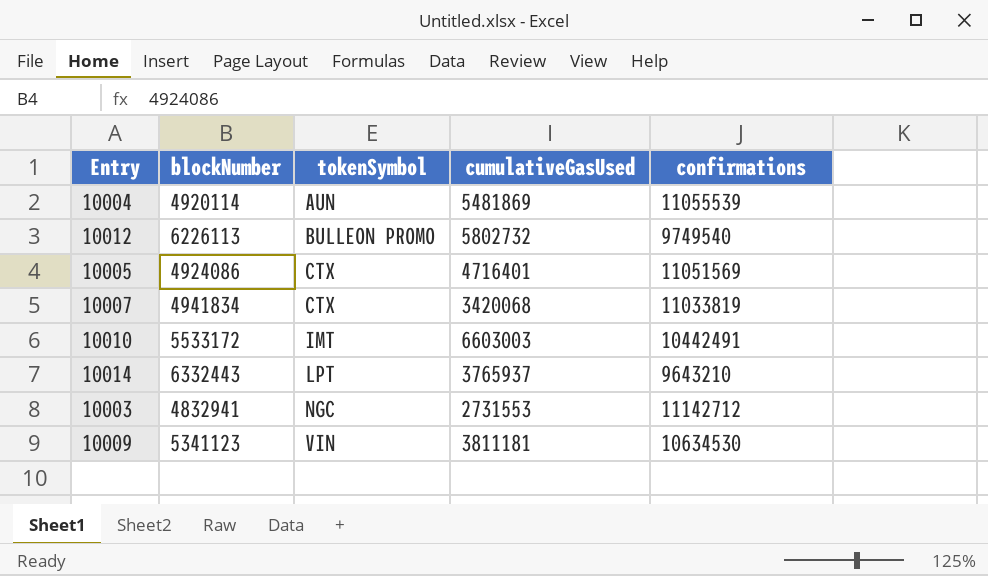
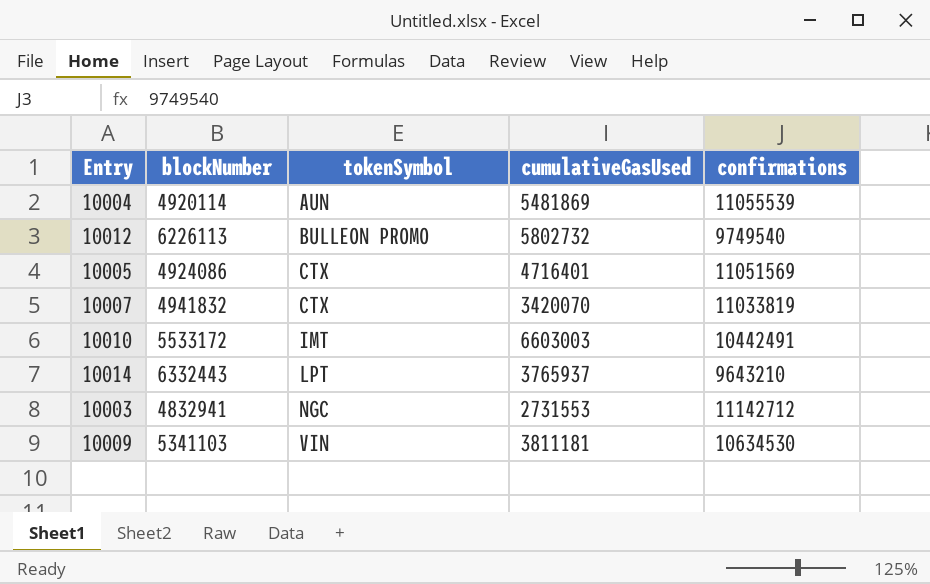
10007 | blockNumber: 4941834 -> 4941832
10007 | cumulativeGasUsed: 3420068 -> 3420070
10009 | blockNumber: 5341123 -> 5341103

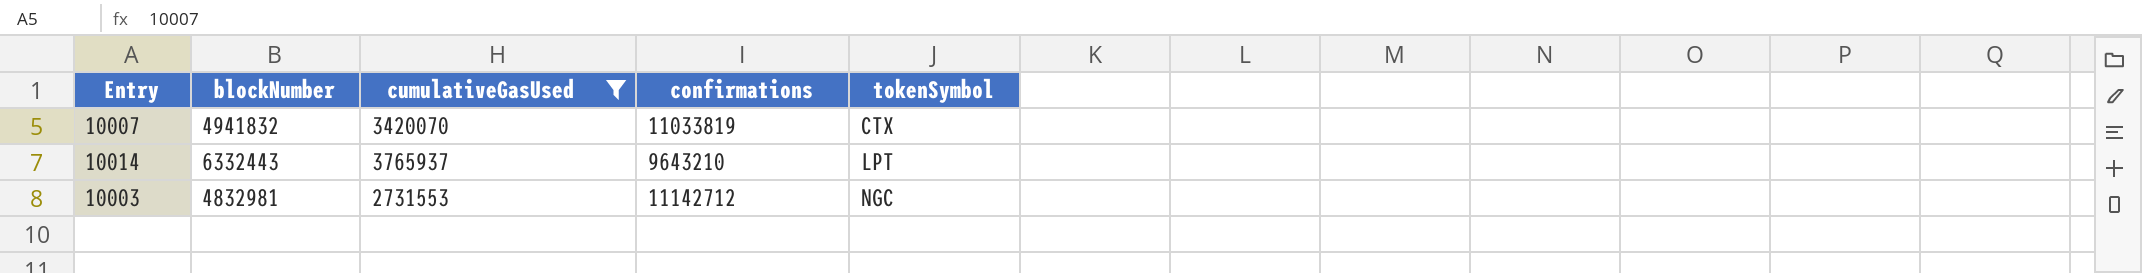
filter: none -> cumulativeGasUsed <= 3765937
column tokenSymbol | position: 3 -> 5
10003 | blockNumber: 4832941 -> 4832981

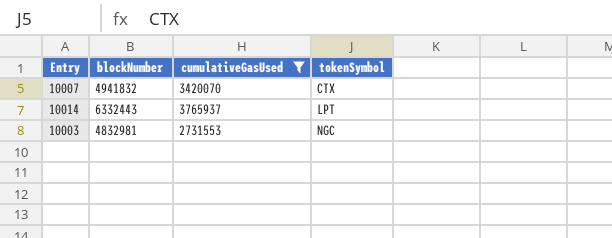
column confirmations | position: 4 -> none

